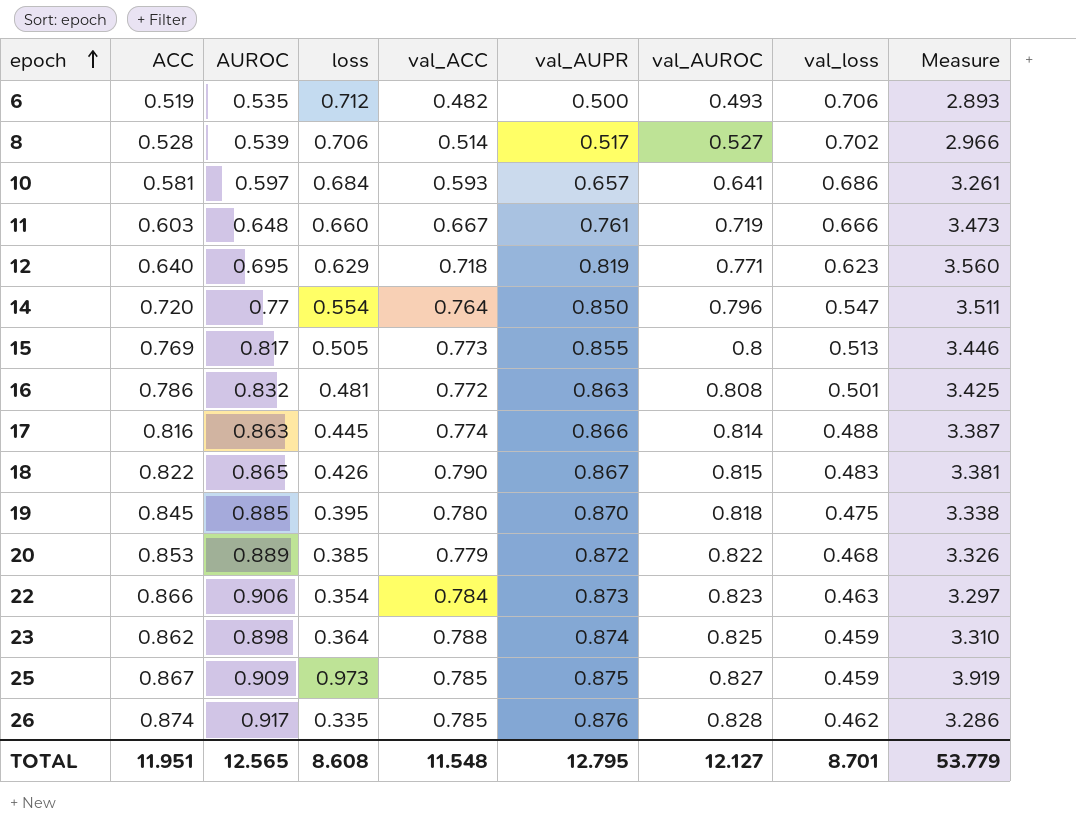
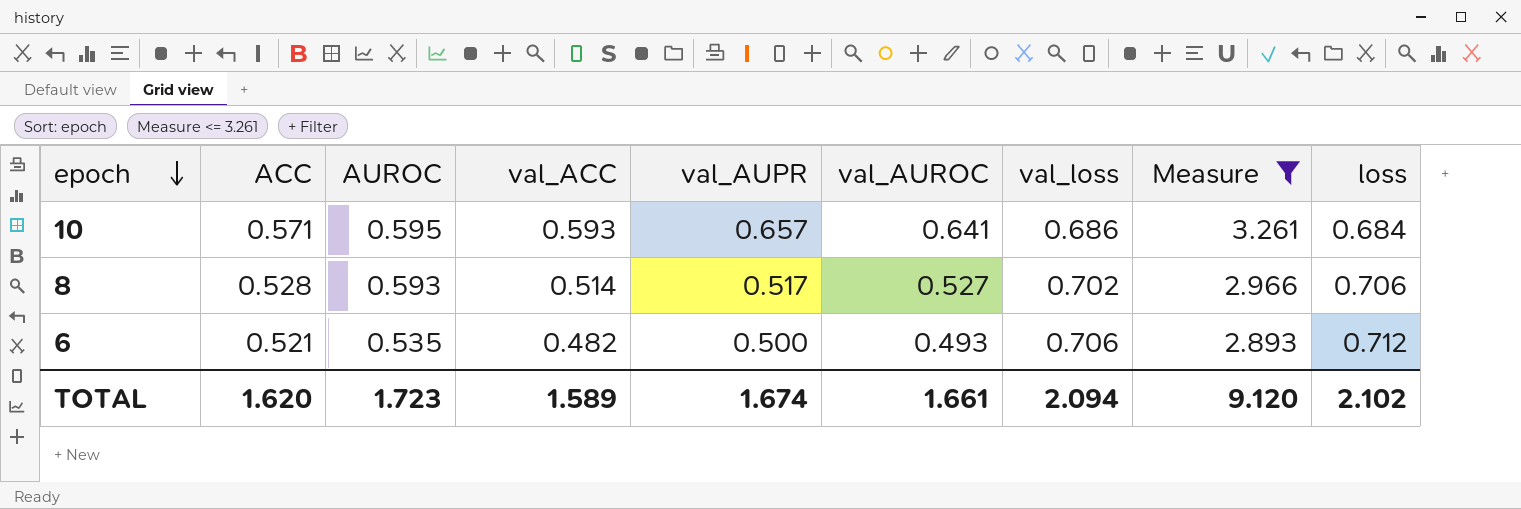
filter: none -> Measure <= 3.261
row order: epoch ascending -> epoch descending
column loss | position: 4 -> 9
10 | ACC: 0.581 -> 0.571
10 | AUROC: 0.597 -> 0.595
8 | AUROC: 0.539 -> 0.593
6 | ACC: 0.519 -> 0.521
TOTAL | ACC: 11.951 -> 1.620
TOTAL | AUROC: 12.565 -> 1.723
TOTAL | val_ACC: 11.548 -> 1.589
TOTAL | val_AUPR: 12.795 -> 1.674
TOTAL | val_AUROC: 12.127 -> 1.661
TOTAL | val_loss: 8.701 -> 2.094
TOTAL | Measure: 53.779 -> 9.120
TOTAL | loss: 8.608 -> 2.102

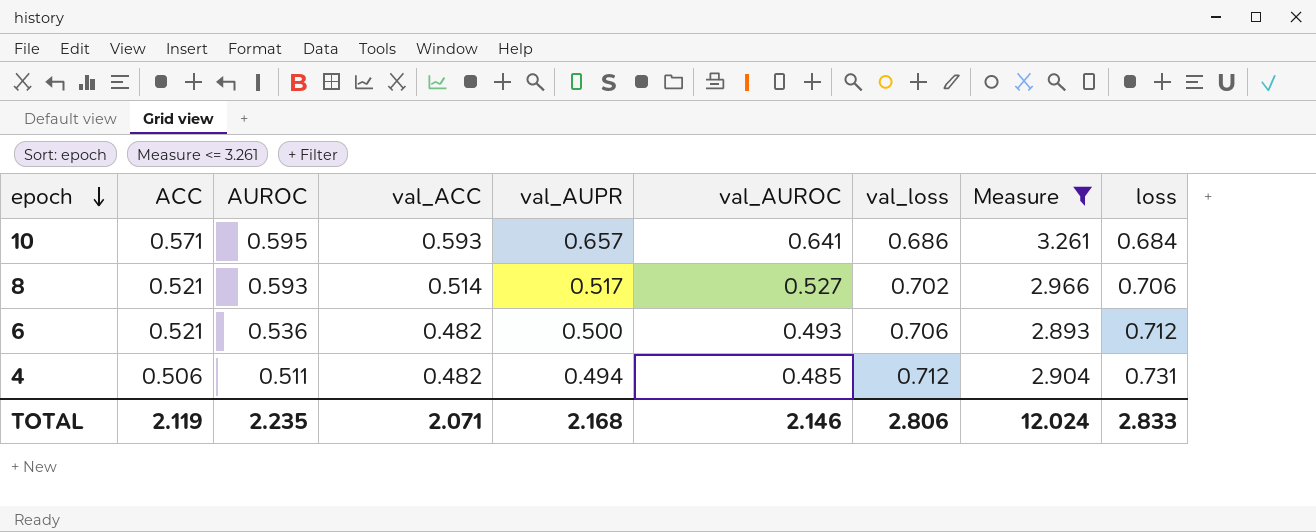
8 | ACC: 0.528 -> 0.521
6 | AUROC: 0.535 -> 0.536
row 4: none -> 0.506 | 0.511 | 0.482 | 0.494 | 0.485 | 0.712 | 2.904 | 0.731
TOTAL | ACC: 1.620 -> 2.119
TOTAL | AUROC: 1.723 -> 2.235
TOTAL | val_ACC: 1.589 -> 2.071
TOTAL | val_AUPR: 1.674 -> 2.168
TOTAL | val_AUROC: 1.661 -> 2.146
TOTAL | val_loss: 2.094 -> 2.806
TOTAL | Measure: 9.120 -> 12.024
TOTAL | loss: 2.102 -> 2.833

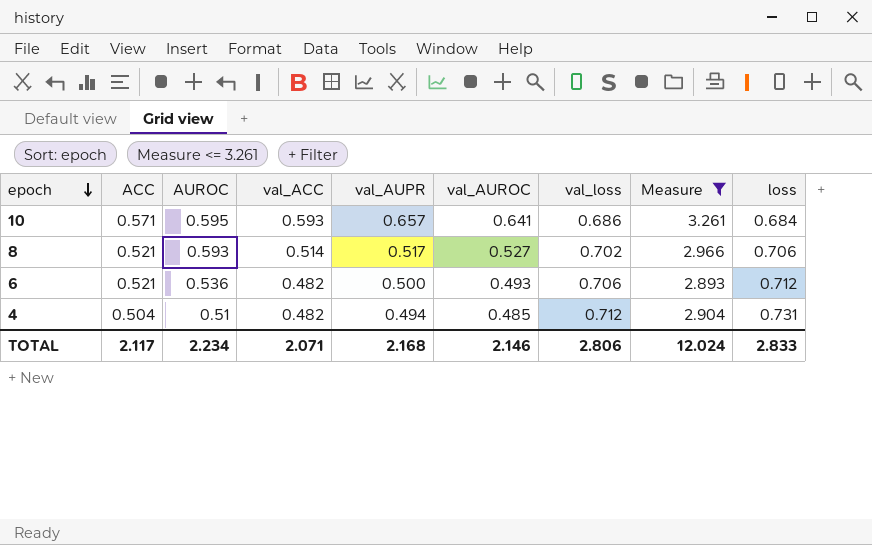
4 | ACC: 0.506 -> 0.504
4 | AUROC: 0.511 -> 0.51
TOTAL | ACC: 2.119 -> 2.117
TOTAL | AUROC: 2.235 -> 2.234

